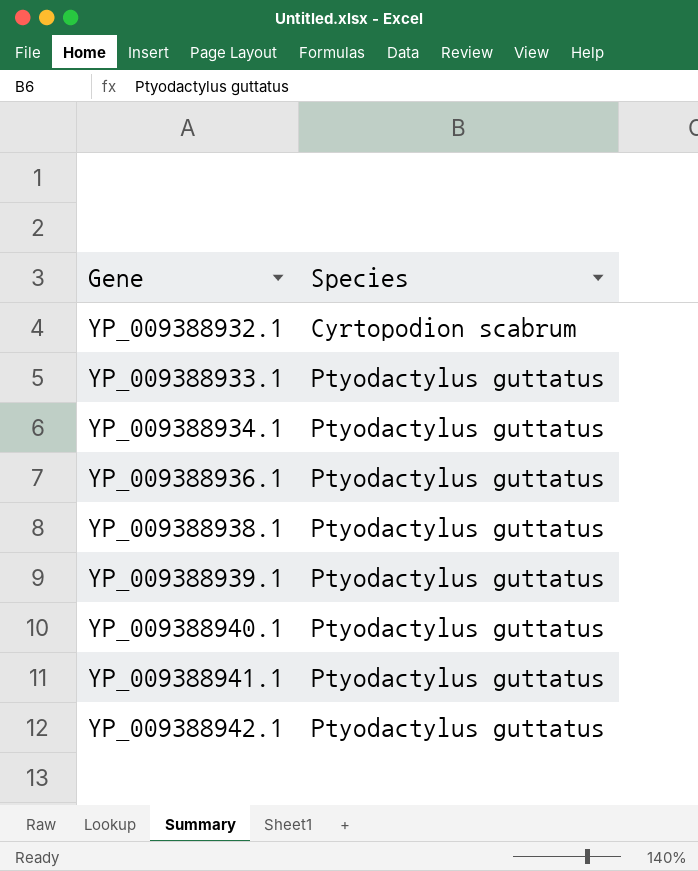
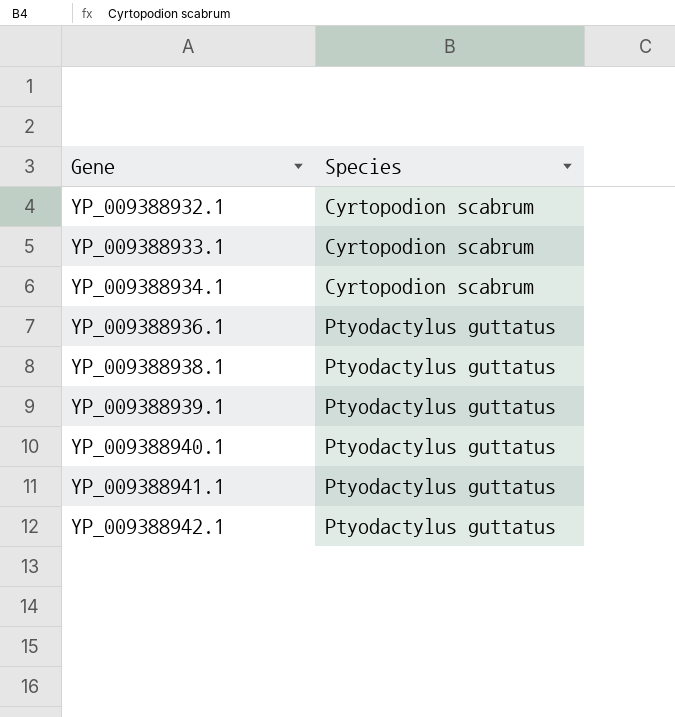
YP_009388933.1 | Species: Ptyodactylus guttatus -> Cyrtopodion scabrum
YP_009388934.1 | Species: Ptyodactylus guttatus -> Cyrtopodion scabrum

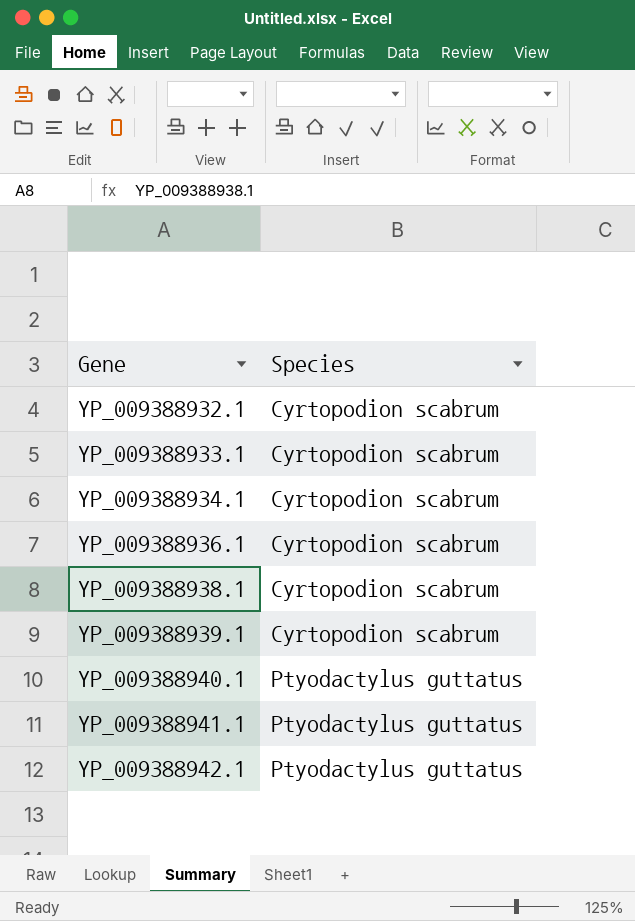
YP_009388936.1 | Species: Ptyodactylus guttatus -> Cyrtopodion scabrum
YP_009388938.1 | Species: Ptyodactylus guttatus -> Cyrtopodion scabrum
YP_009388939.1 | Species: Ptyodactylus guttatus -> Cyrtopodion scabrum

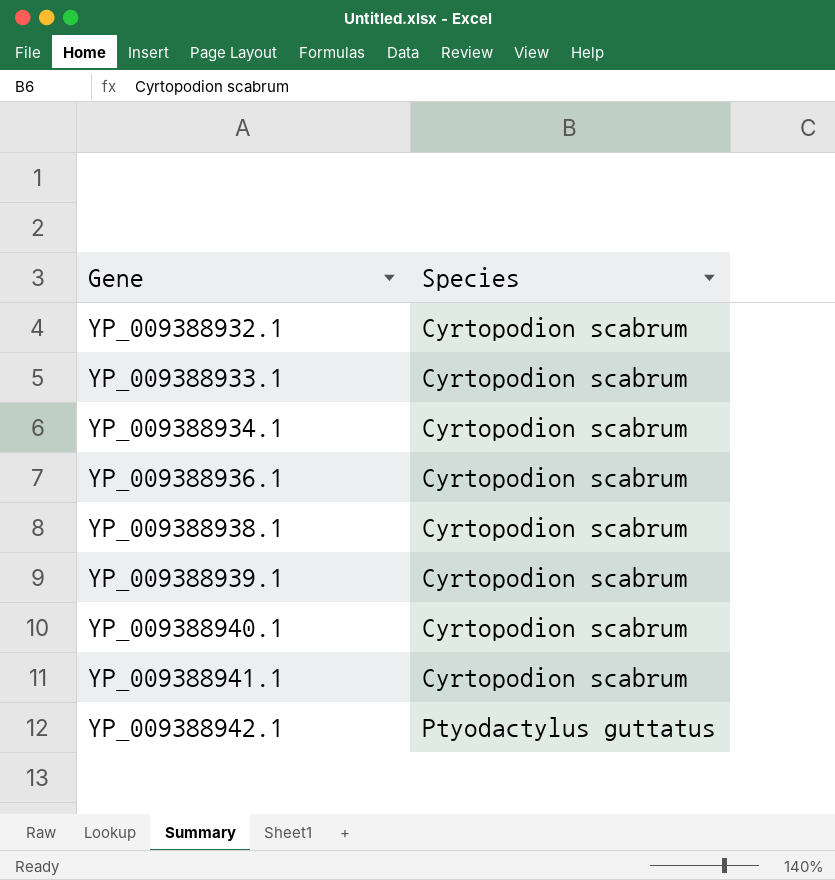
YP_009388940.1 | Species: Ptyodactylus guttatus -> Cyrtopodion scabrum
YP_009388941.1 | Species: Ptyodactylus guttatus -> Cyrtopodion scabrum

